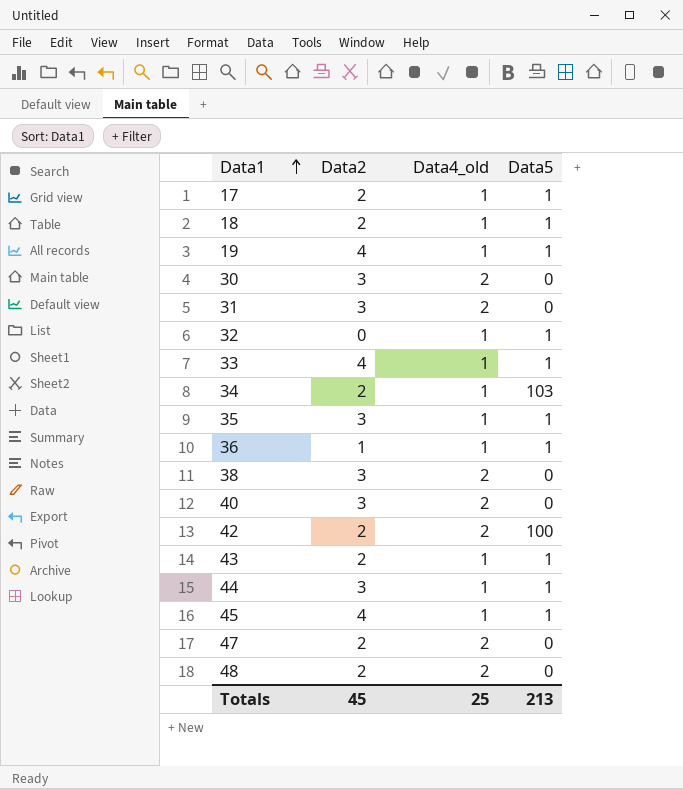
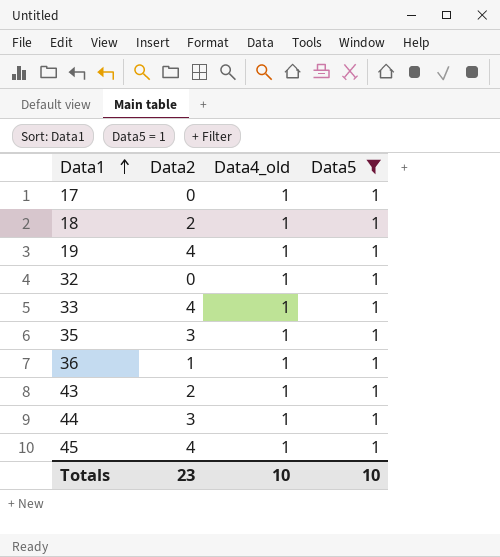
filter: none -> Data5 = 1
17 | Data2: 2 -> 0
Totals | Data2: 45 -> 23
Totals | Data4_old: 25 -> 10
Totals | Data5: 213 -> 10

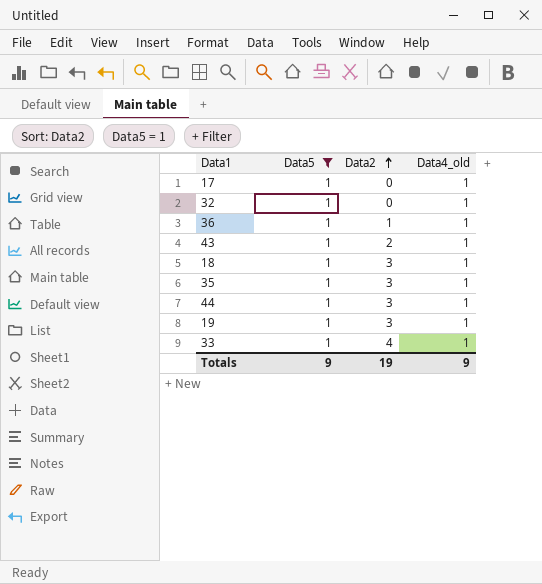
row order: Data1 ascending -> Data2 ascending
column Data5 | position: 4 -> 2
row 45: 4 | 1 | 1 -> none
18 | Data2: 2 -> 3
19 | Data2: 4 -> 3
Totals | Data5: 10 -> 9
Totals | Data2: 23 -> 19
Totals | Data4_old: 10 -> 9

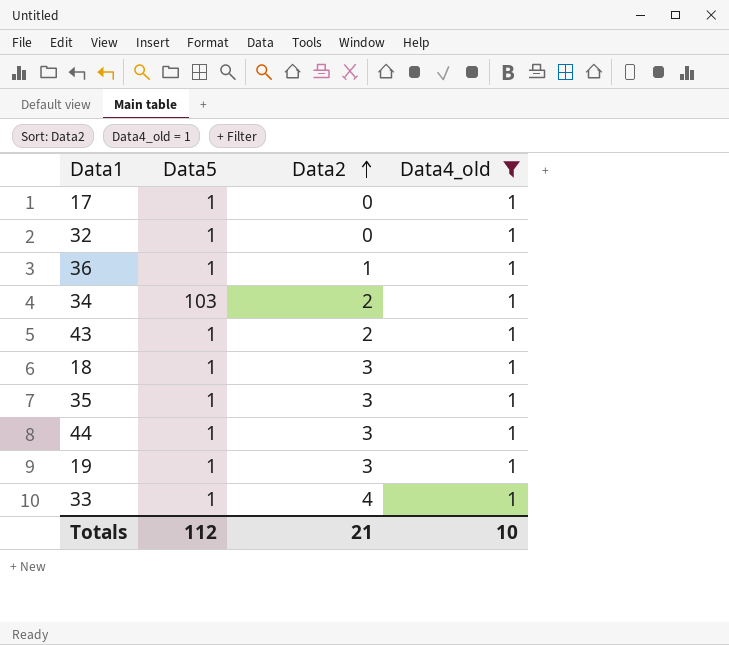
filter: Data5 = 1 -> Data4_old = 1
Totals | Data5: 9 -> 112
Totals | Data2: 19 -> 21
Totals | Data4_old: 9 -> 10

